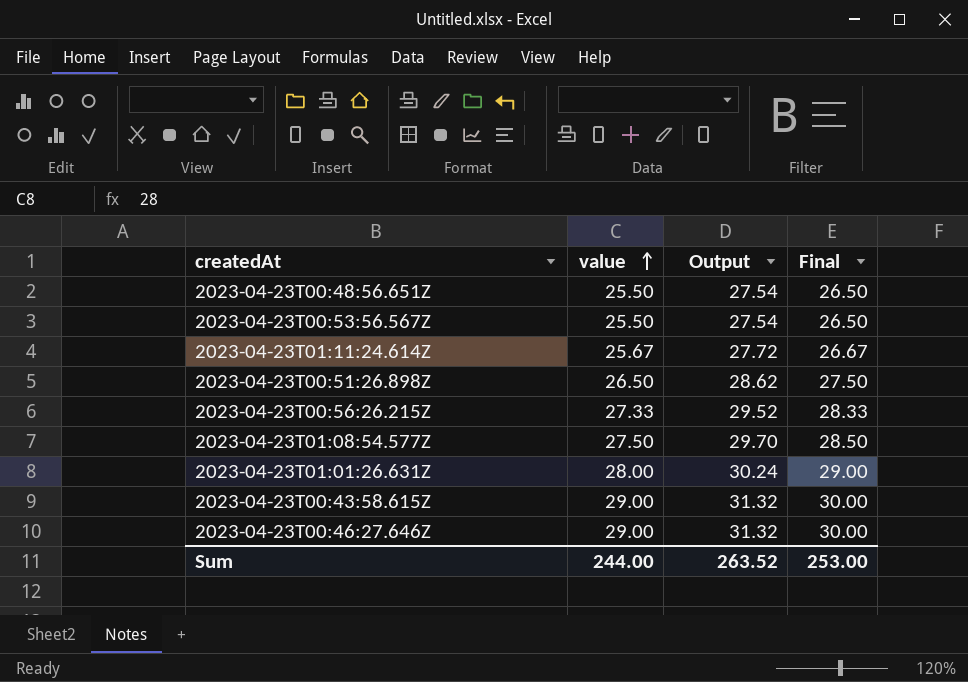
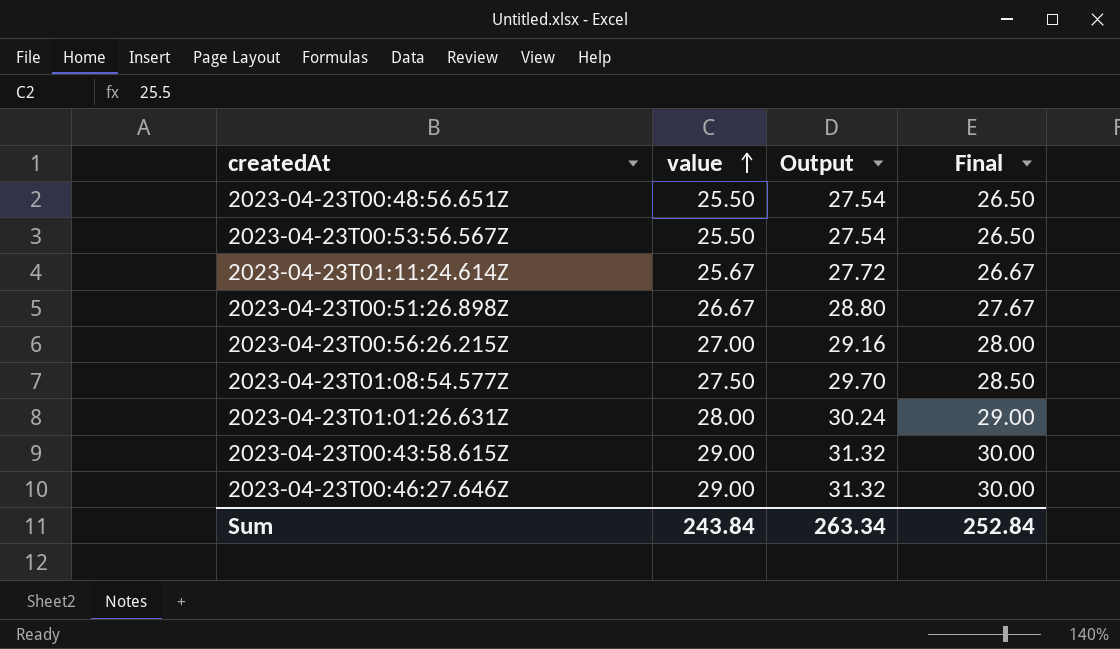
2023-04-23T00:51:26.898Z | value: 26.50 -> 26.67
2023-04-23T00:51:26.898Z | Output: 28.62 -> 28.80
2023-04-23T00:51:26.898Z | Final: 27.50 -> 27.67
2023-04-23T00:56:26.215Z | value: 27.33 -> 27.00
2023-04-23T00:56:26.215Z | Output: 29.52 -> 29.16
2023-04-23T00:56:26.215Z | Final: 28.33 -> 28.00
Sum | value: 244.00 -> 243.84
Sum | Output: 263.52 -> 263.34
Sum | Final: 253.00 -> 252.84

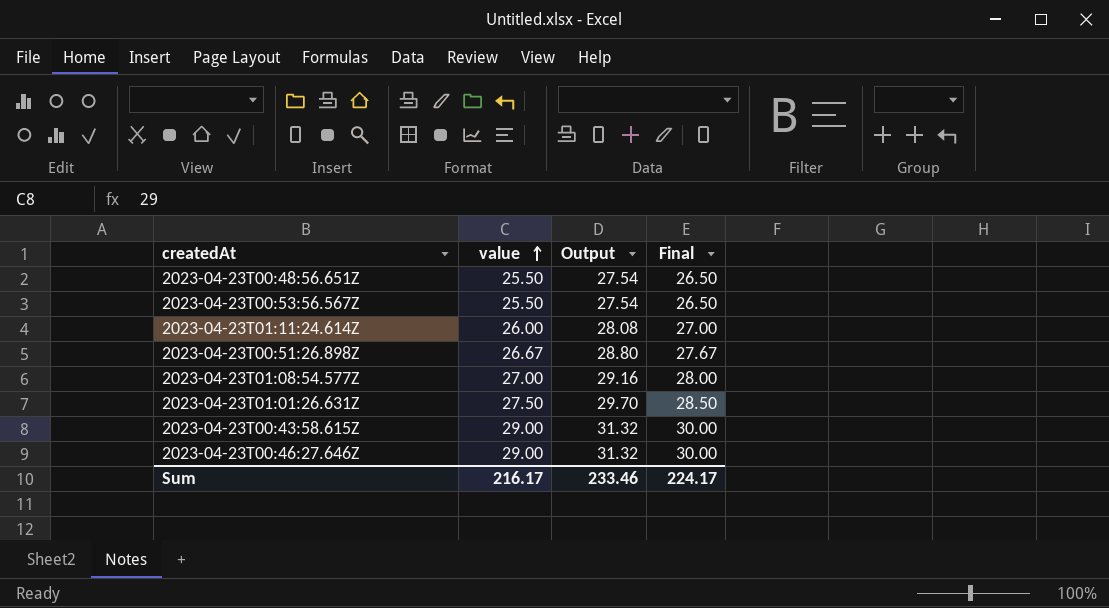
row 2023-04-23T00:56:26.215Z: 27.00 | 29.16 | 28.00 -> none
2023-04-23T01:11:24.614Z | value: 25.67 -> 26.00
2023-04-23T01:11:24.614Z | Output: 27.72 -> 28.08
2023-04-23T01:11:24.614Z | Final: 26.67 -> 27.00
2023-04-23T01:08:54.577Z | value: 27.50 -> 27.00
2023-04-23T01:08:54.577Z | Output: 29.70 -> 29.16
2023-04-23T01:08:54.577Z | Final: 28.50 -> 28.00
2023-04-23T01:01:26.631Z | value: 28.00 -> 27.50
2023-04-23T01:01:26.631Z | Output: 30.24 -> 29.70
2023-04-23T01:01:26.631Z | Final: 29.00 -> 28.50
Sum | value: 243.84 -> 216.17
Sum | Output: 263.34 -> 233.46
Sum | Final: 252.84 -> 224.17

